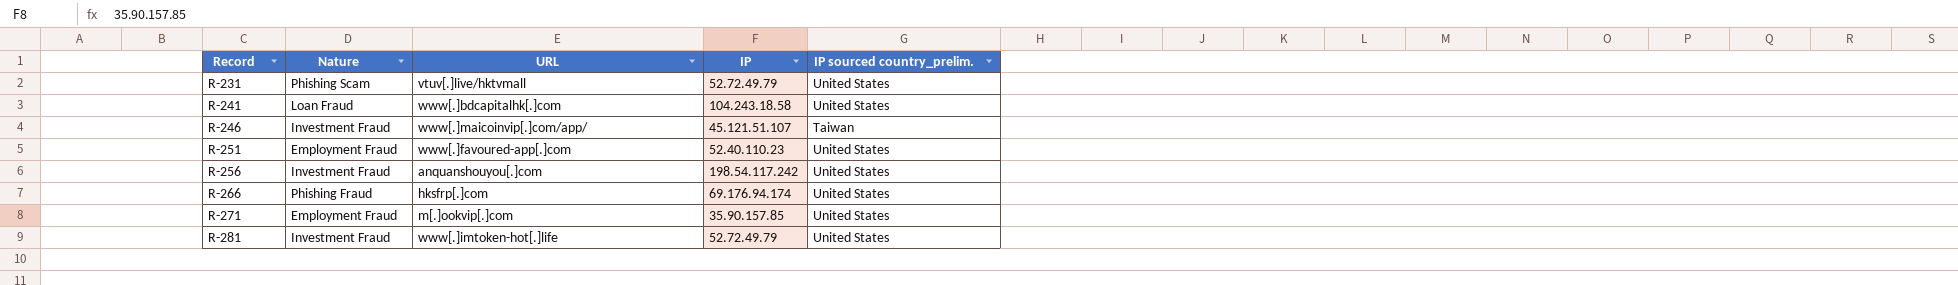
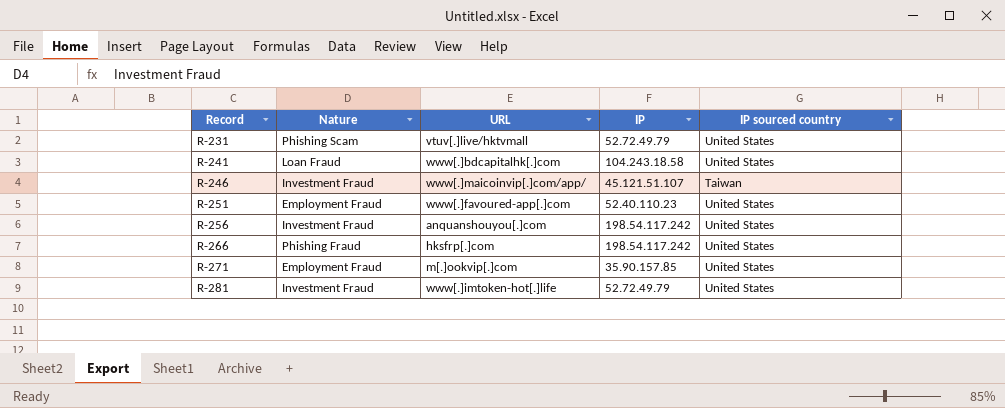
column name: IP sourced country_prelim. -> IP sourced country
R-266 | IP: 69.176.94.174 -> 198.54.117.242

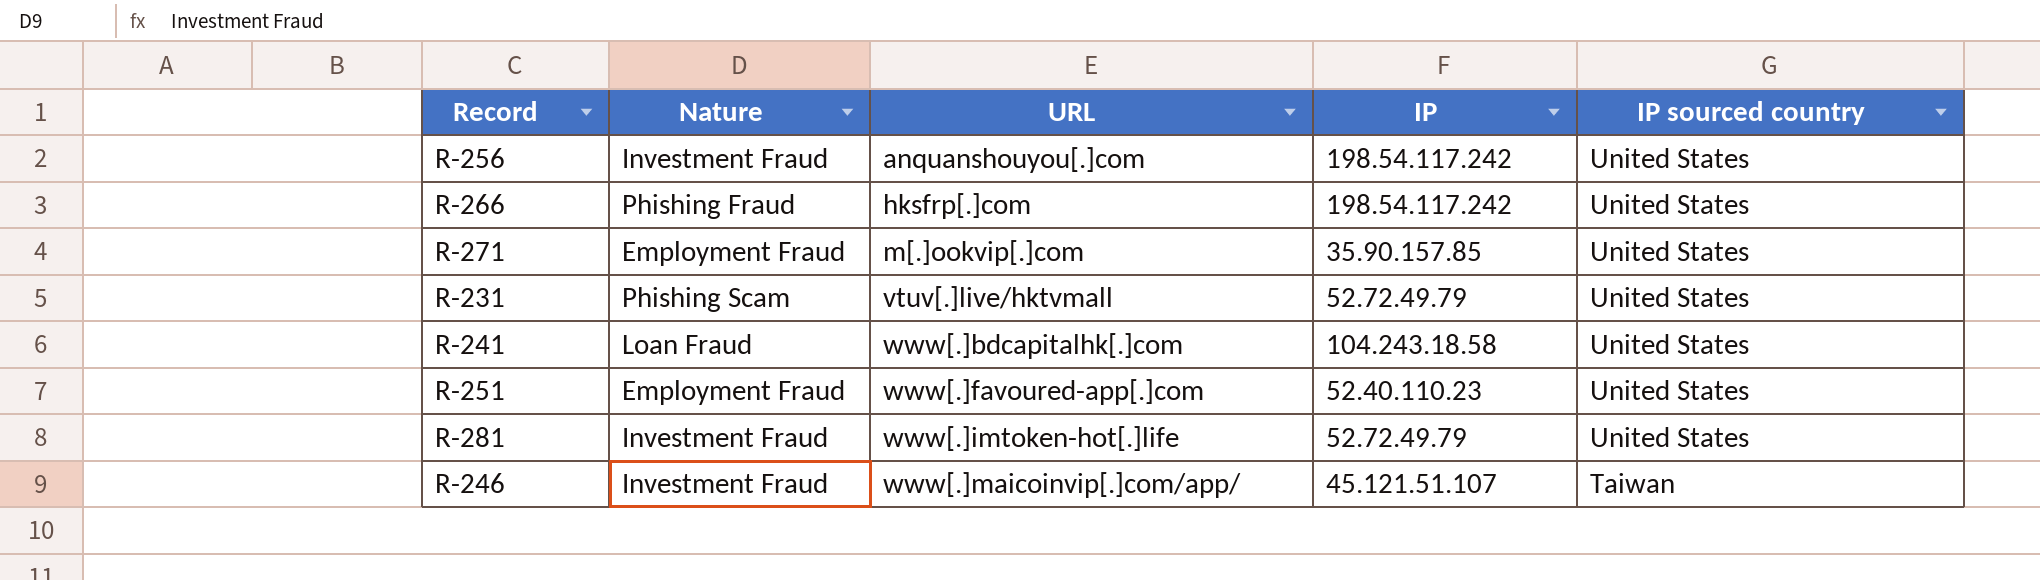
row order: Record ascending -> URL ascending

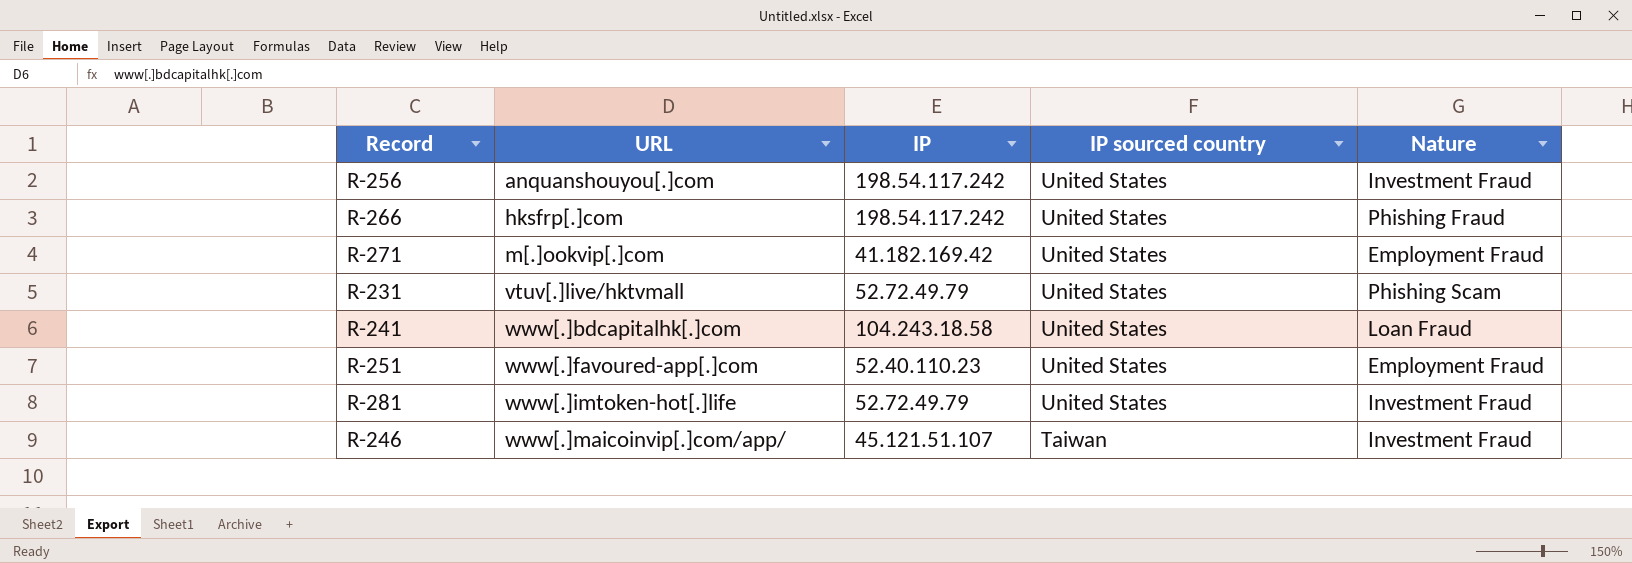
column Nature | position: 2 -> 5
R-271 | IP: 35.90.157.85 -> 41.182.169.42

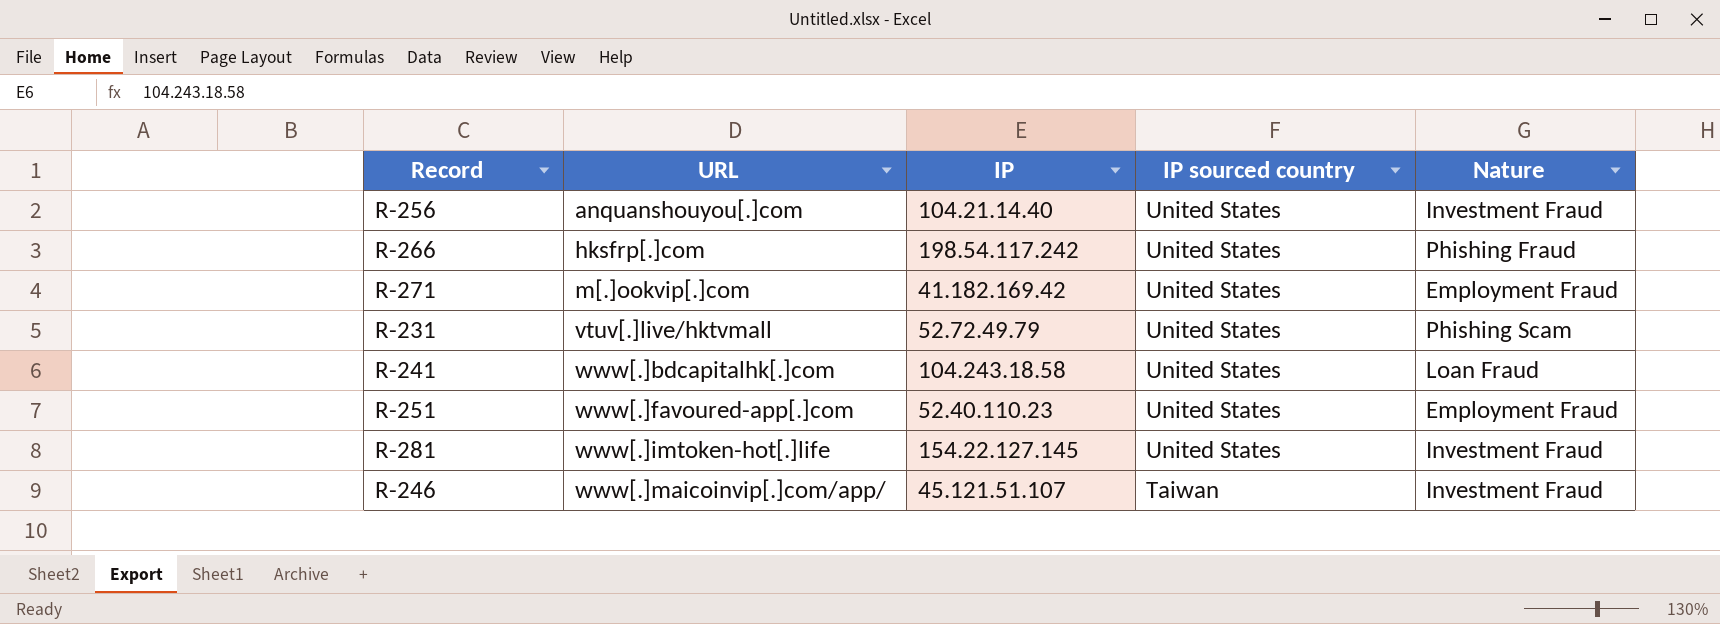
R-256 | IP: 198.54.117.242 -> 104.21.14.40
R-281 | IP: 52.72.49.79 -> 154.22.127.145

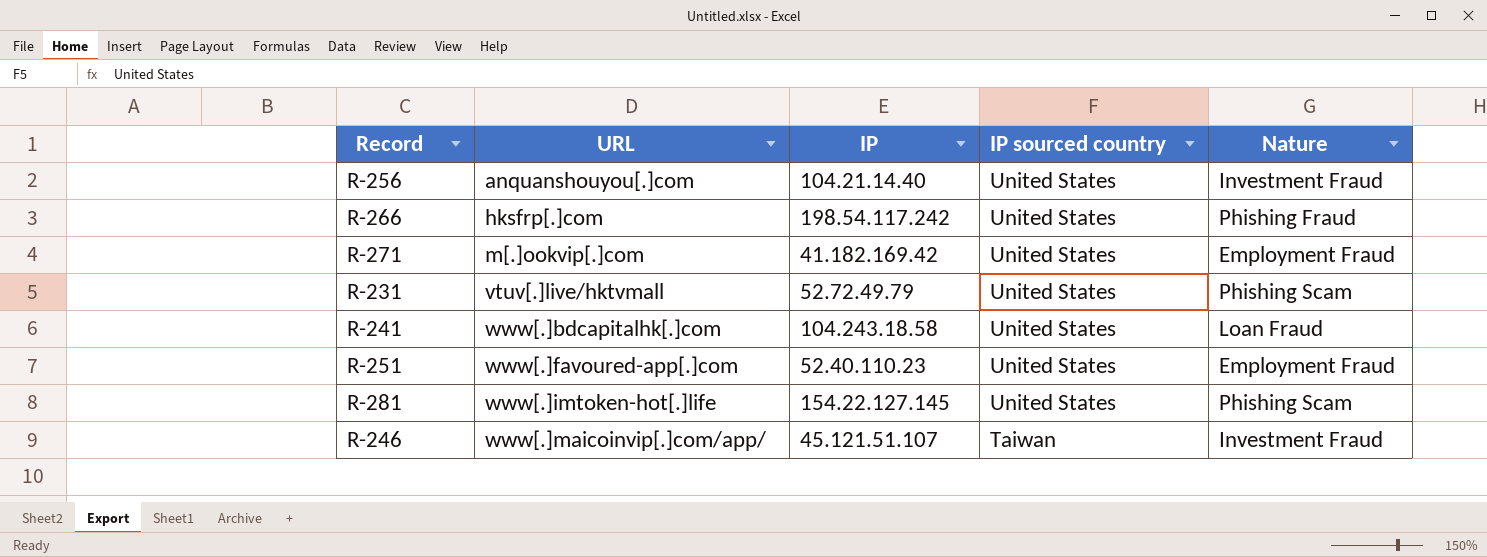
R-281 | Nature: Investment Fraud -> Phishing Scam

